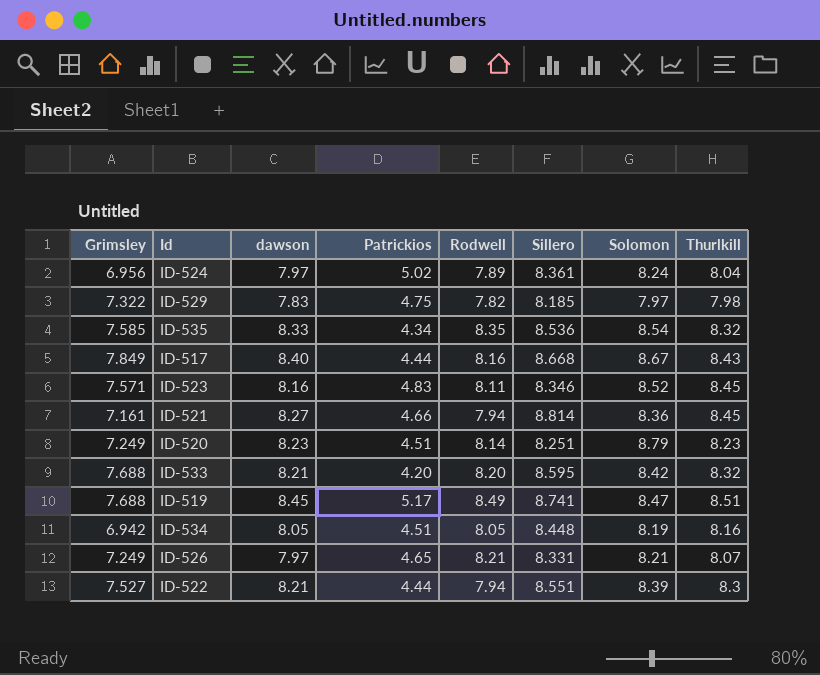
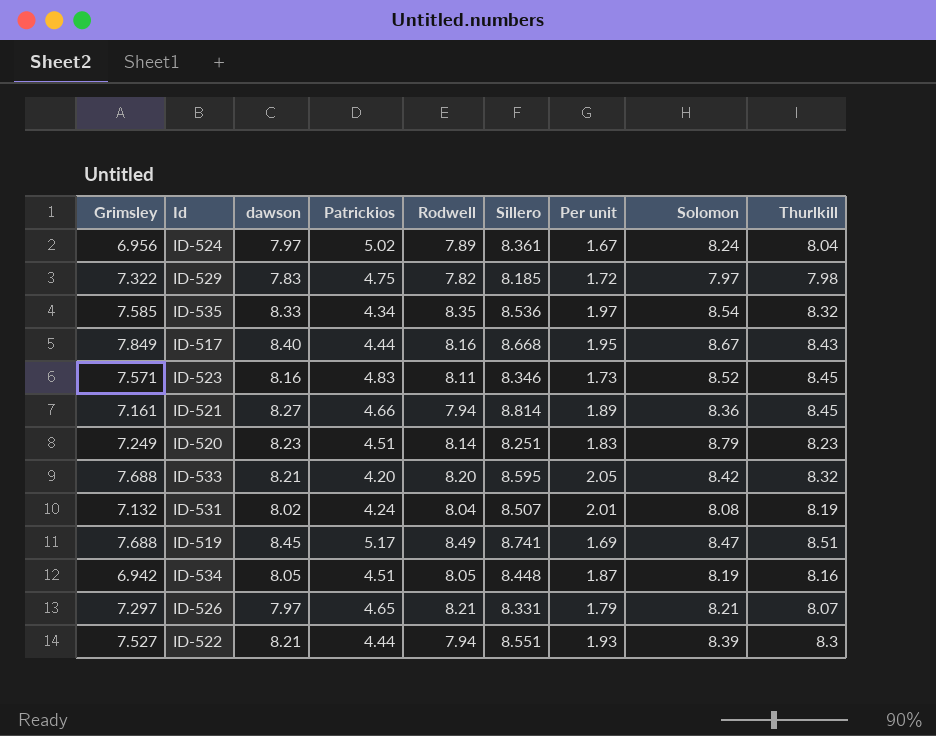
column Per unit | formula: none -> [Sillero] / [Patrickios]
row ID-531: none -> 7.132 | 8.02 | 4.24 | 8.04 | 8.507 | 2.01 | 8.08 | 8.19
ID-526 | Grimsley: 7.249 -> 7.297

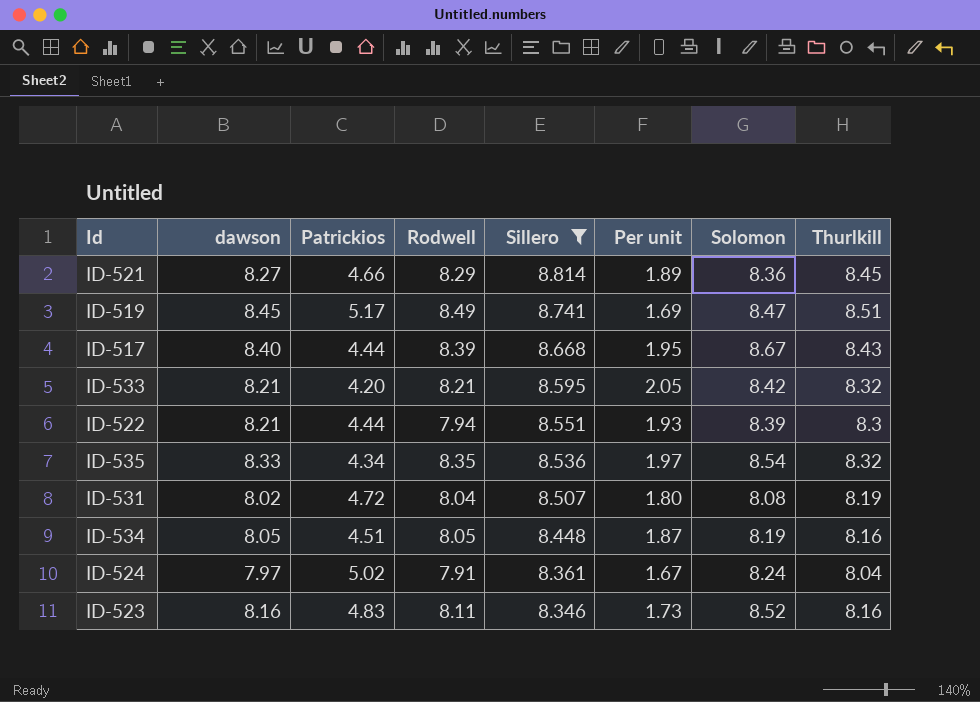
filter: none -> Sillero >= 8.346
row order: none -> Sillero descending
column Grimsley | position: 1 -> none
ID-521 | Rodwell: 7.94 -> 8.29
ID-517 | Rodwell: 8.16 -> 8.39
ID-533 | Rodwell: 8.20 -> 8.21
ID-531 | Patrickios: 4.24 -> 4.72
ID-531 | Per unit: 2.01 -> 1.80
ID-524 | Rodwell: 7.89 -> 7.91
ID-523 | Thurlkill: 8.45 -> 8.16

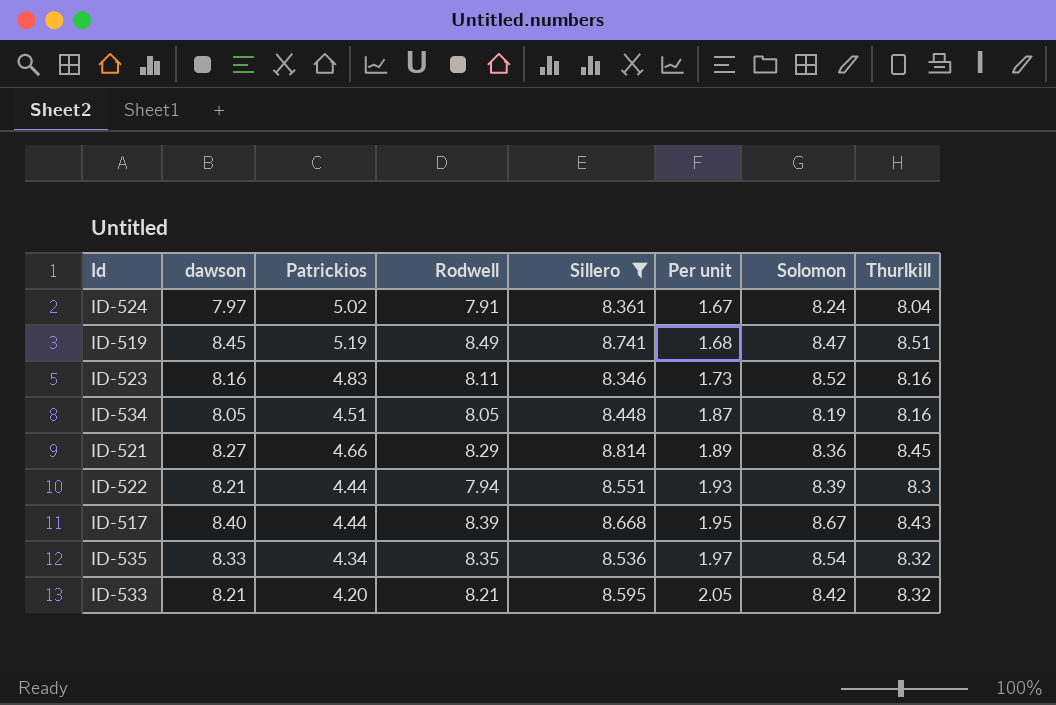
row order: Sillero descending -> Per unit ascending
row ID-531: 8.02 | 4.72 | 8.04 | 8.507 | 1.80 | 8.08 | 8.19 -> none
ID-519 | Patrickios: 5.17 -> 5.19
ID-519 | Per unit: 1.69 -> 1.68

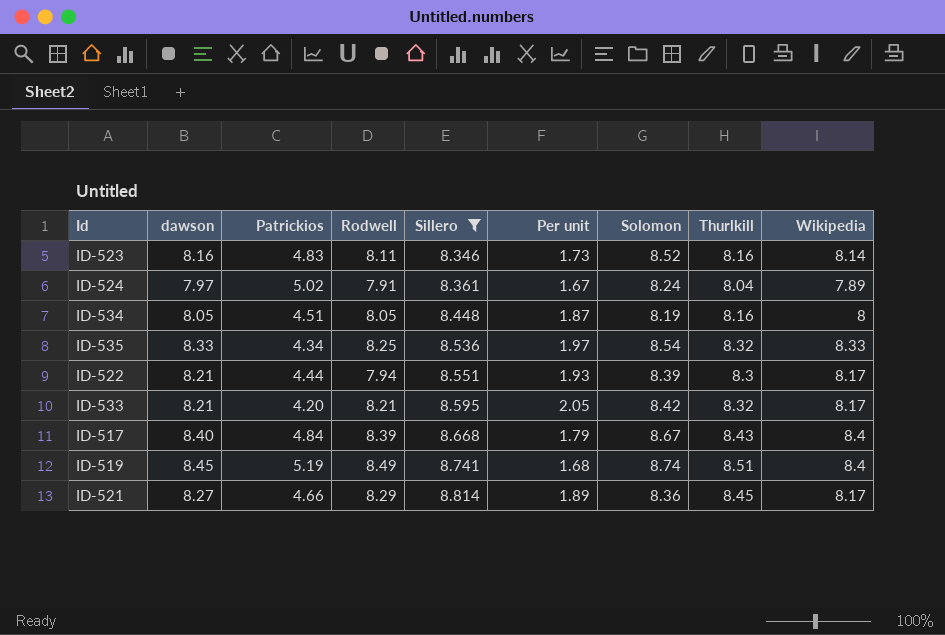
row order: Per unit ascending -> Sillero ascending
column Wikipedia | position: none -> 9
ID-535 | Rodwell: 8.35 -> 8.25
ID-517 | Patrickios: 4.44 -> 4.84
ID-517 | Per unit: 1.95 -> 1.79
ID-519 | Solomon: 8.47 -> 8.74

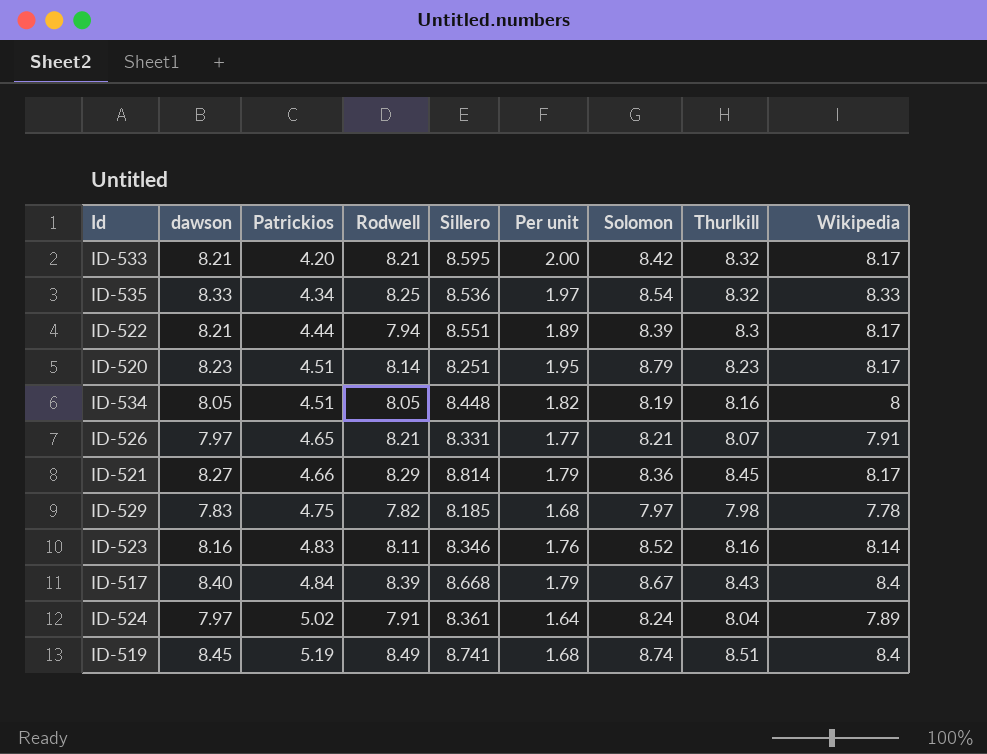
filter: Sillero >= 8.346 -> none
row order: Sillero ascending -> Patrickios ascending
column Per unit | formula: [Sillero] / [Patrickios] -> [Solomon] / [Patrickios]

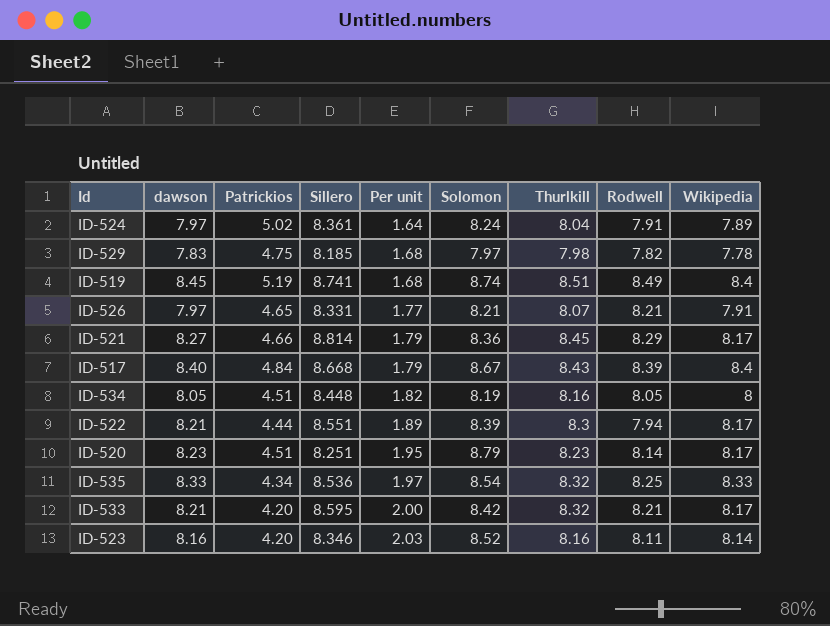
row order: Patrickios ascending -> Per unit ascending
column Rodwell | position: 4 -> 8
ID-523 | Patrickios: 4.83 -> 4.20
ID-523 | Per unit: 1.76 -> 2.03

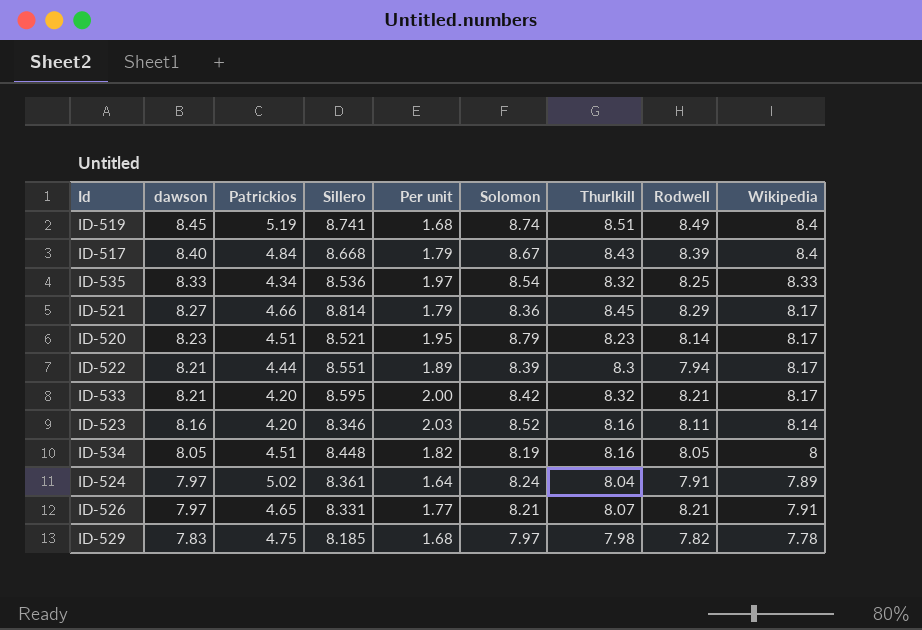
row order: Per unit ascending -> dawson descending
ID-520 | Sillero: 8.251 -> 8.521

